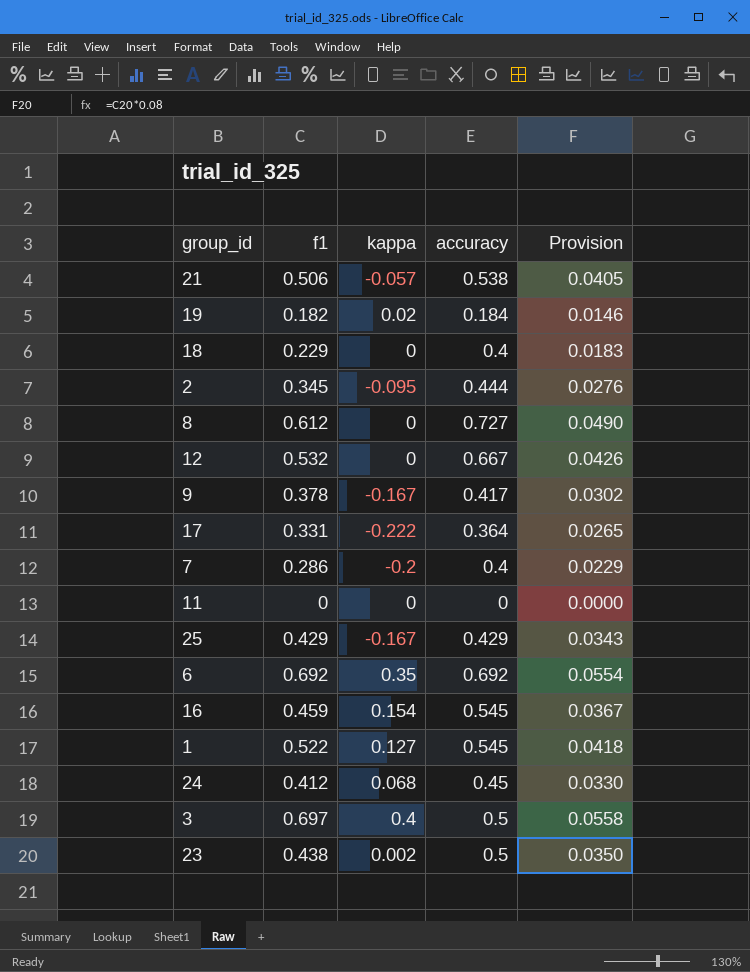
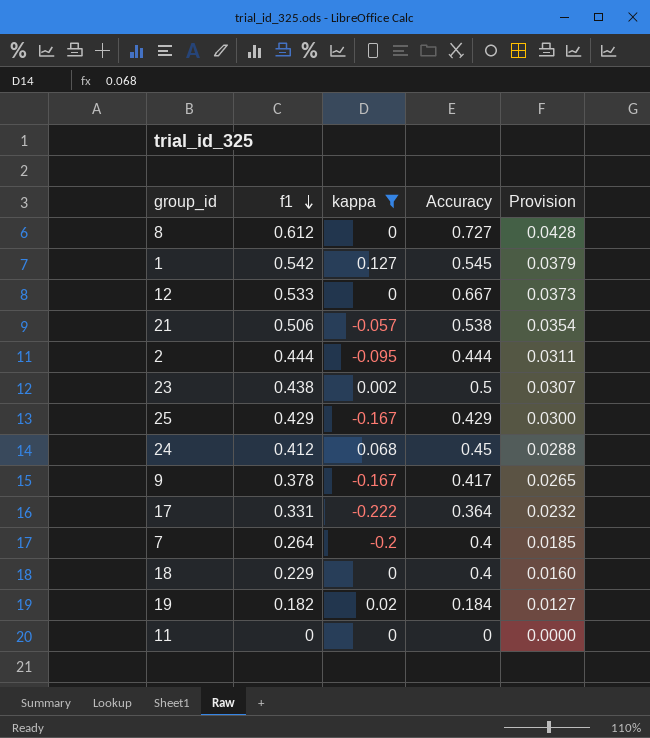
filter: none -> kappa <= 0.127
row order: none -> f1 descending
column name: accuracy -> Accuracy
column Provision | formula: [f1] * 0.08 -> [f1] * 0.07
1 | f1: 0.522 -> 0.542
12 | f1: 0.532 -> 0.533
2 | f1: 0.345 -> 0.444
7 | f1: 0.286 -> 0.264

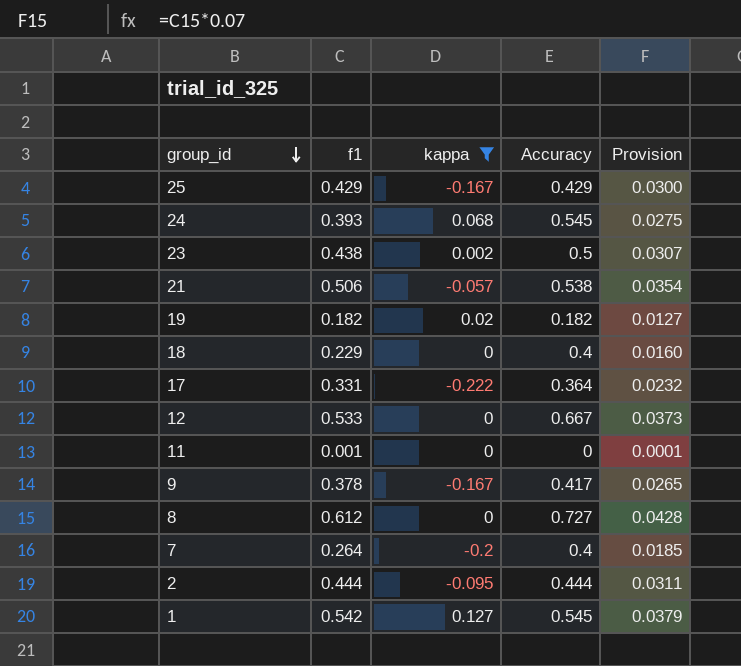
row order: f1 descending -> group_id descending
24 | f1: 0.412 -> 0.393
24 | Accuracy: 0.45 -> 0.545
24 | Provision: 0.0288 -> 0.0275
19 | Accuracy: 0.184 -> 0.182
11 | f1: 0 -> 0.001
11 | Provision: 0.0000 -> 0.0001

